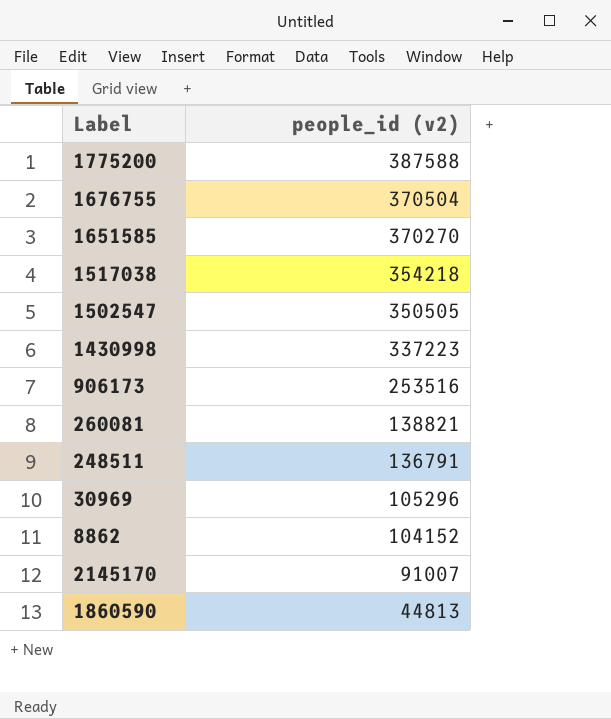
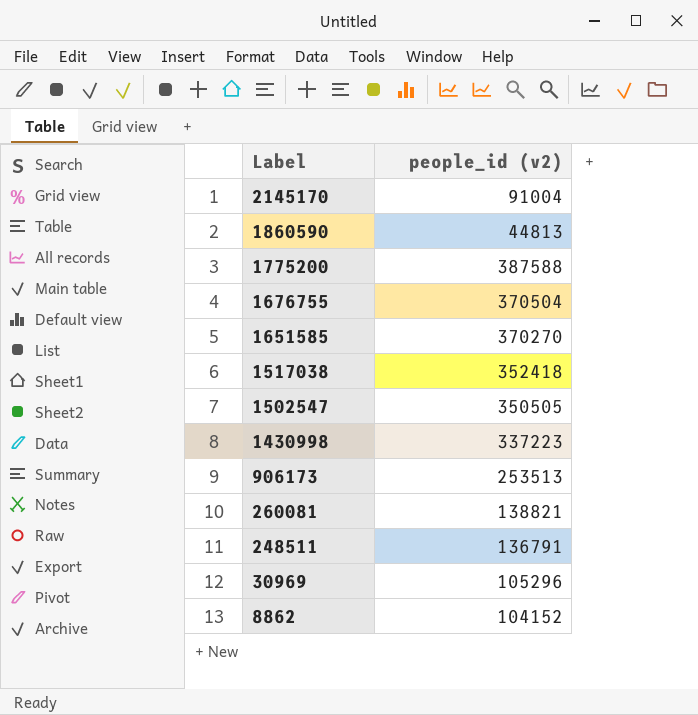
row order: people_id (v2) descending -> Label descending
2145170 | people_id (v2): 91007 -> 91004
1517038 | people_id (v2): 354218 -> 352418
906173 | people_id (v2): 253516 -> 253513

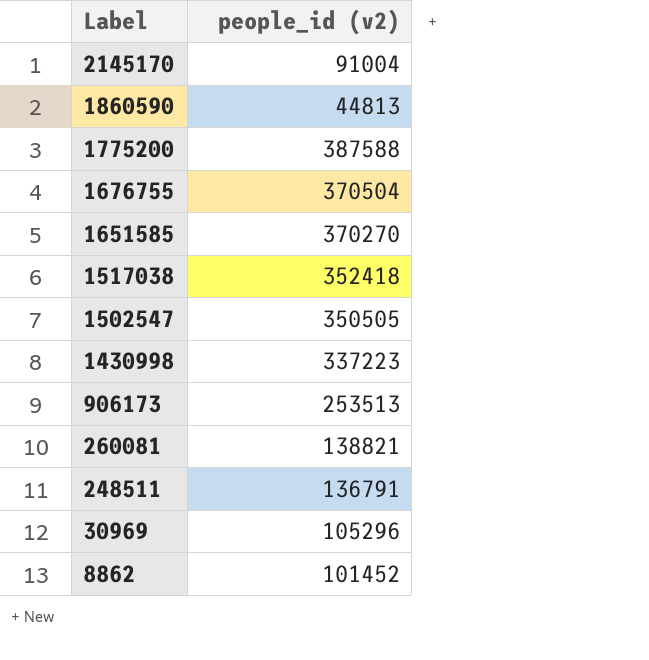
8862 | people_id (v2): 104152 -> 101452

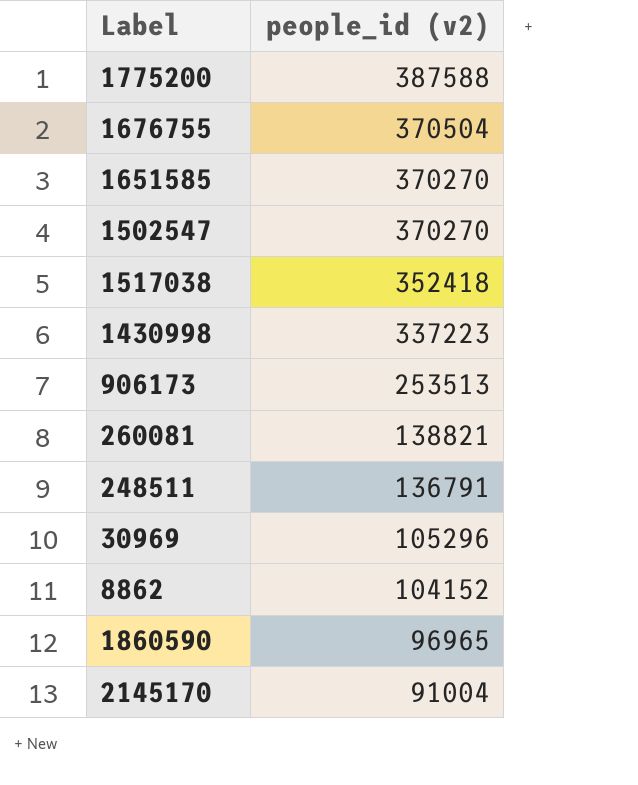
row order: Label descending -> people_id (v2) descending
1502547 | people_id (v2): 350505 -> 370270
8862 | people_id (v2): 101452 -> 104152
1860590 | people_id (v2): 44813 -> 96965

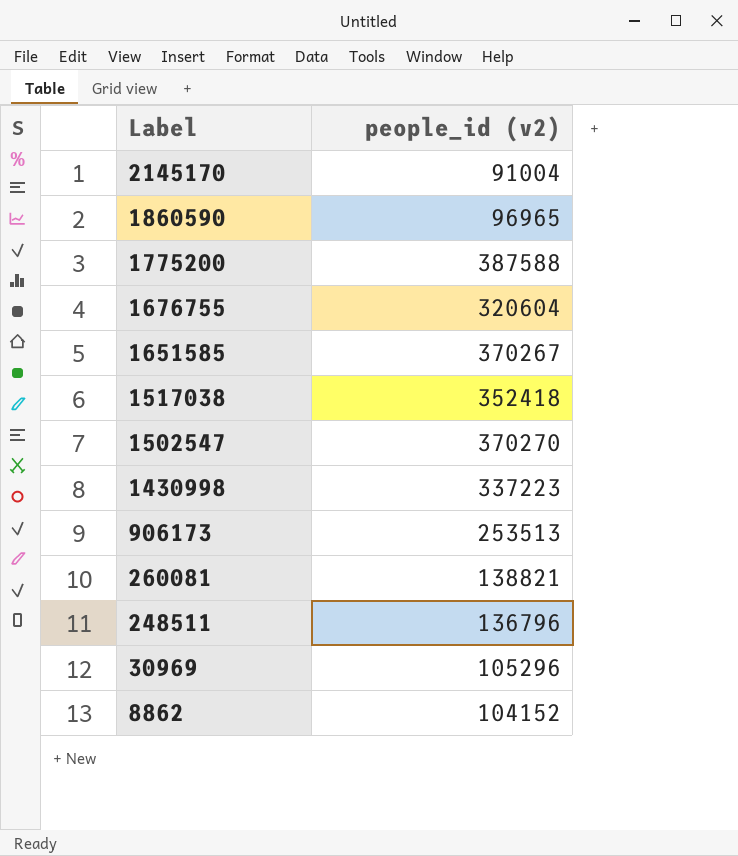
row order: people_id (v2) descending -> Label descending
1676755 | people_id (v2): 370504 -> 320604
1651585 | people_id (v2): 370270 -> 370267
248511 | people_id (v2): 136791 -> 136796

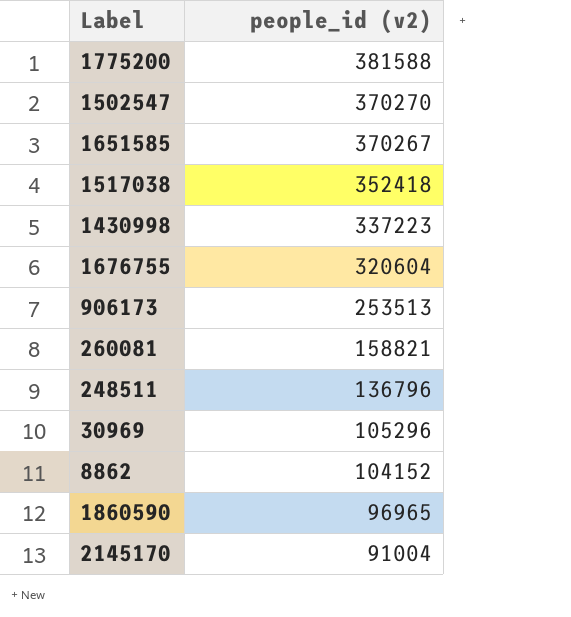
row order: Label descending -> people_id (v2) descending
1775200 | people_id (v2): 387588 -> 381588
260081 | people_id (v2): 138821 -> 158821

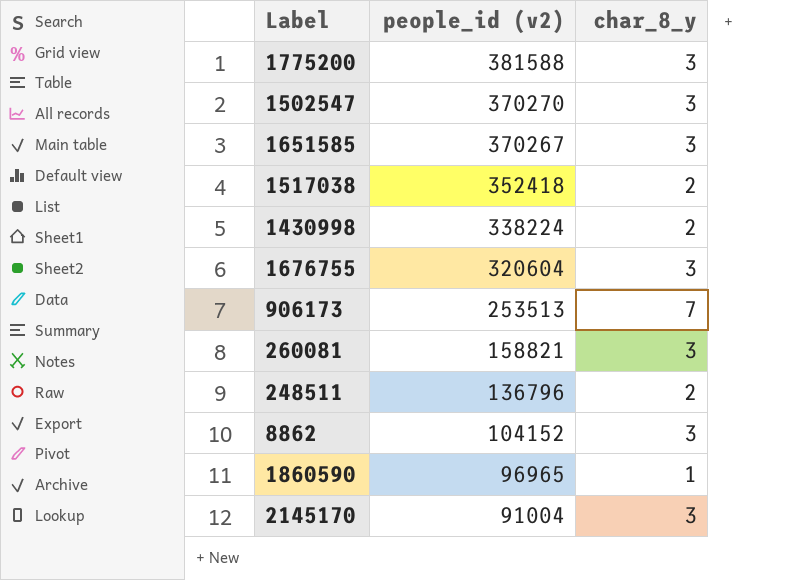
column char_8_y | position: none -> 3
row 30969: 105296 -> none
1430998 | people_id (v2): 337223 -> 338224

